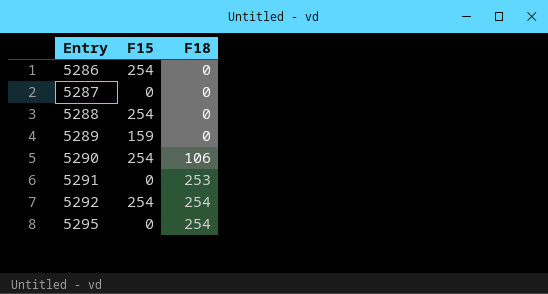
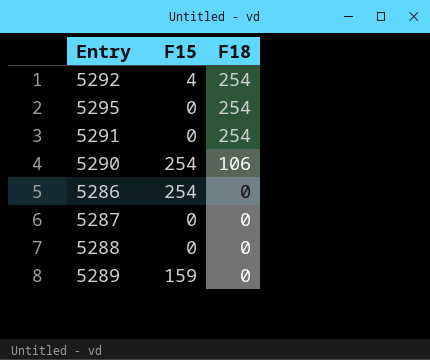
row order: Entry ascending -> F18 descending
5292 | F15: 254 -> 4
5291 | F18: 253 -> 254
5288 | F15: 254 -> 0

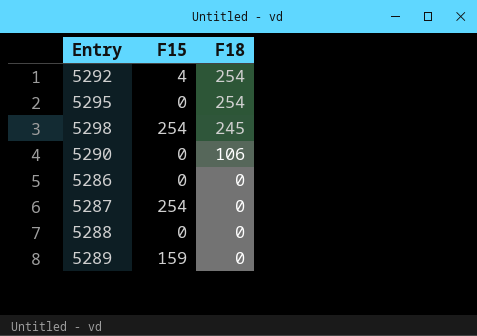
row 5291: 0 | 254 -> none
row 5298: none -> 254 | 245
5290 | F15: 254 -> 0
5286 | F15: 254 -> 0
5287 | F15: 0 -> 254

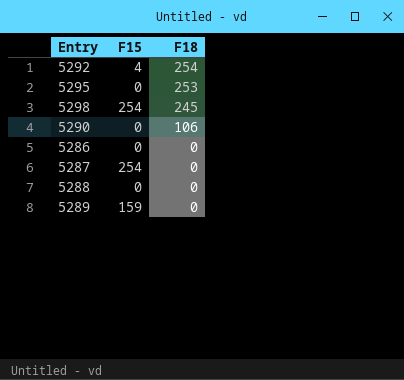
5295 | F18: 254 -> 253

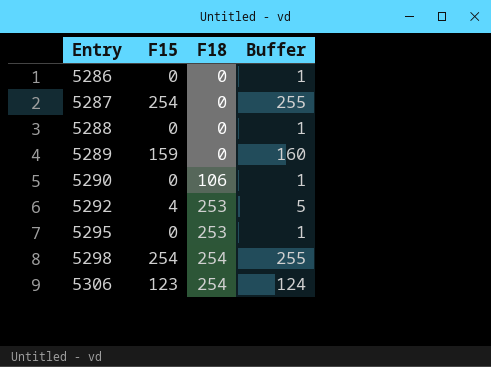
row order: F18 descending -> Entry ascending
column Buffer | formula: none -> [F15] + 1
5292 | F18: 254 -> 253
5298 | F18: 245 -> 254
row 5306: none -> 123 | 254 | 124

